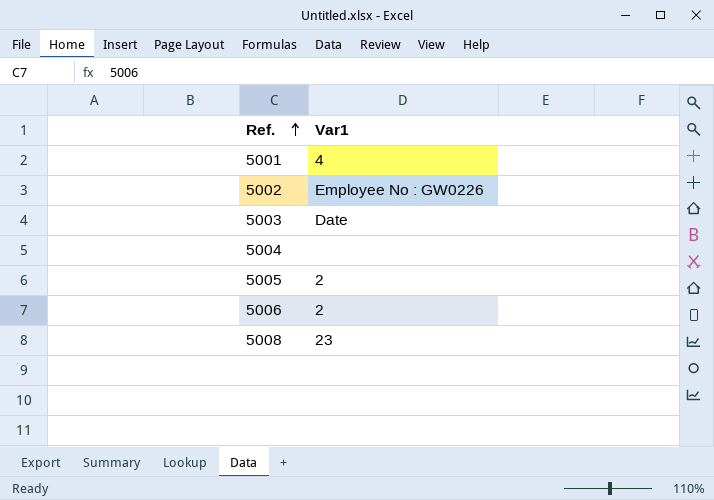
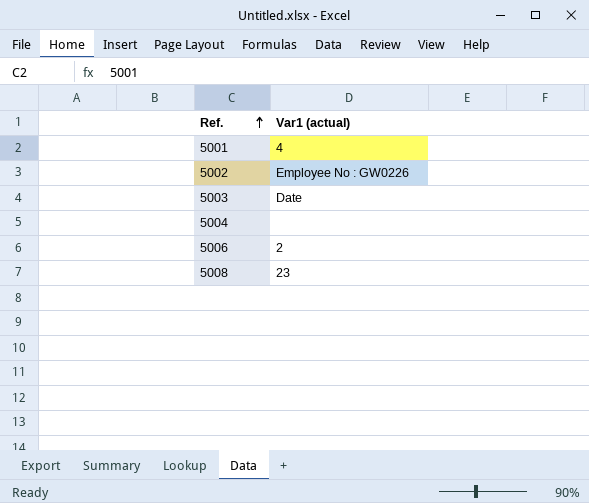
column name: Var1 -> Var1 (actual)
row 5005: 2 -> none

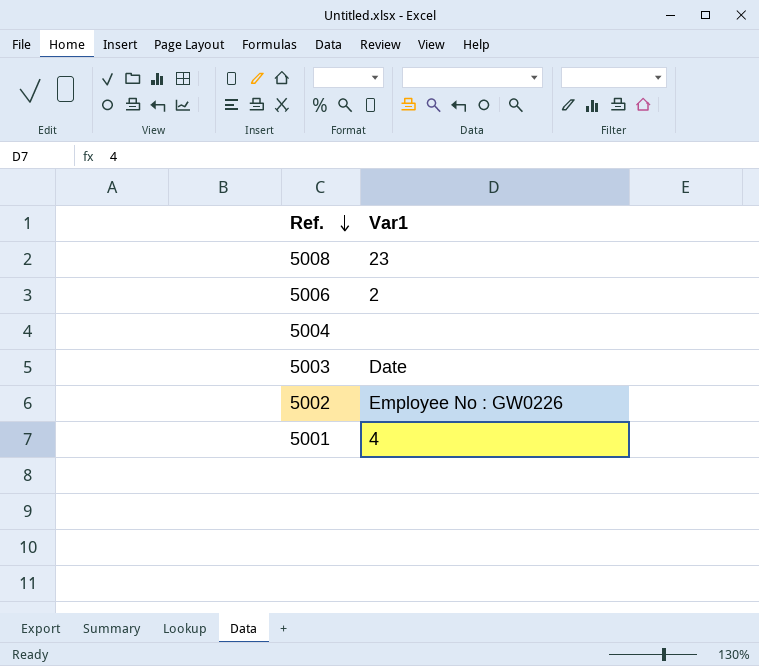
row order: Ref. ascending -> Ref. descending
column name: Var1 (actual) -> Var1

